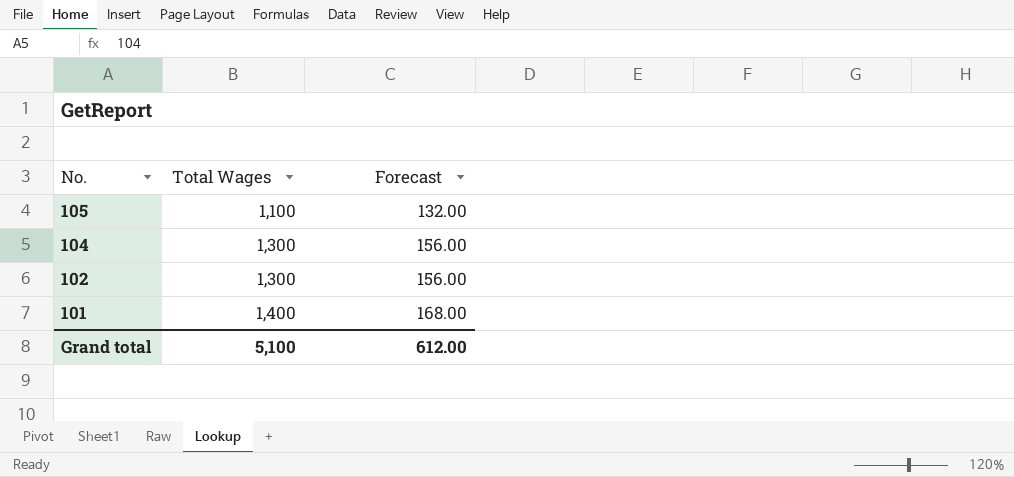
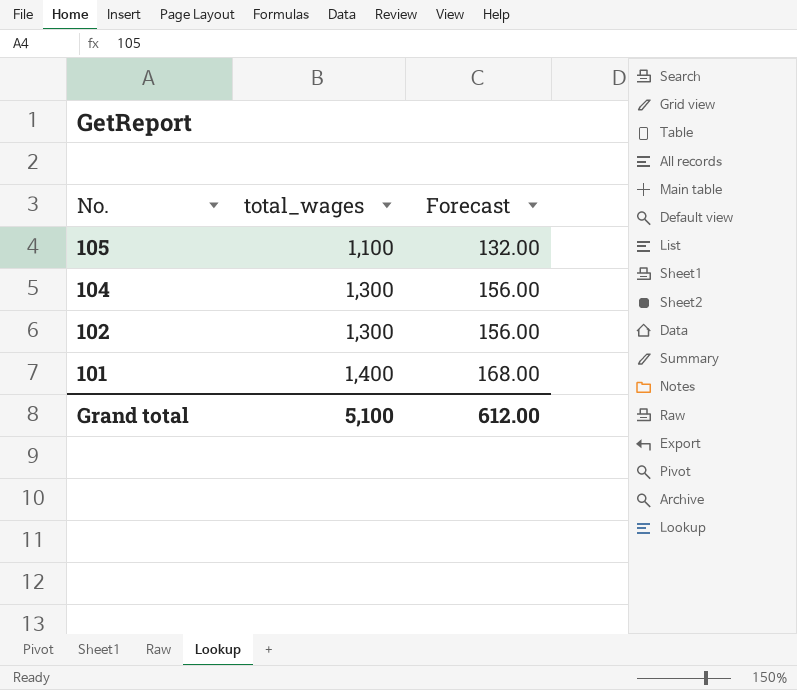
column name: Total Wages -> total_wages

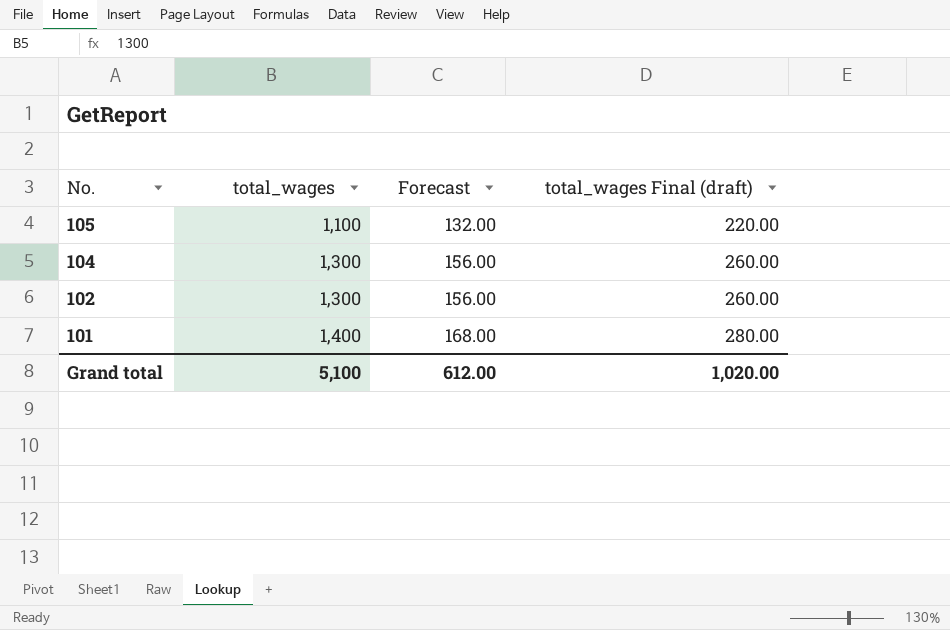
column total_wages Final (draft) | formula: none -> [total_wages] * 0.2

